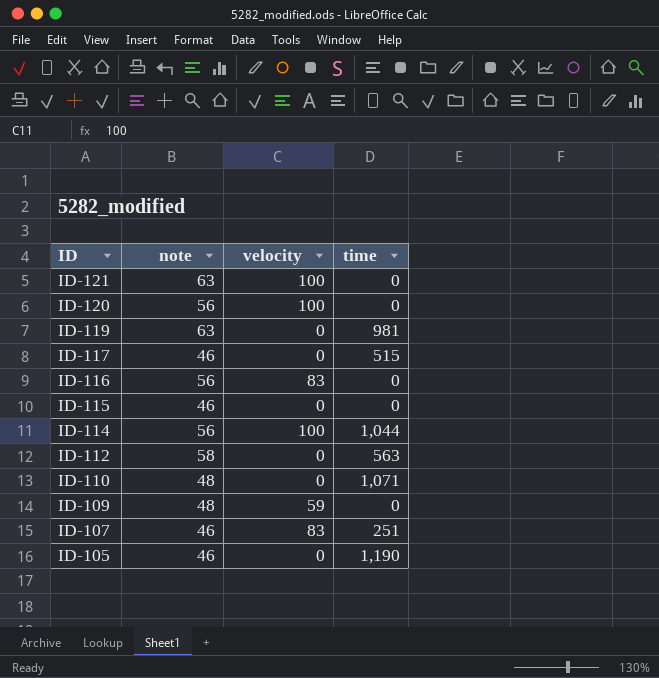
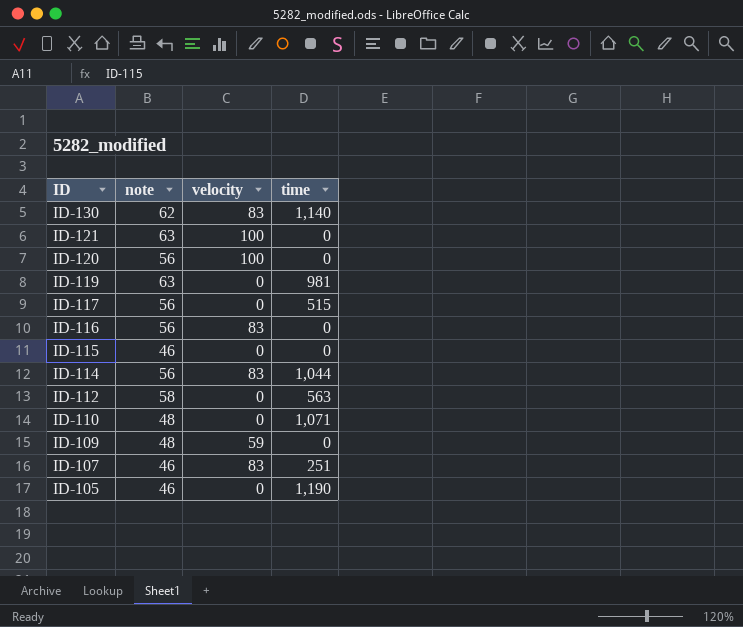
row ID-130: none -> 62 | 83 | 1,140
ID-117 | note: 46 -> 56
ID-114 | velocity: 100 -> 83

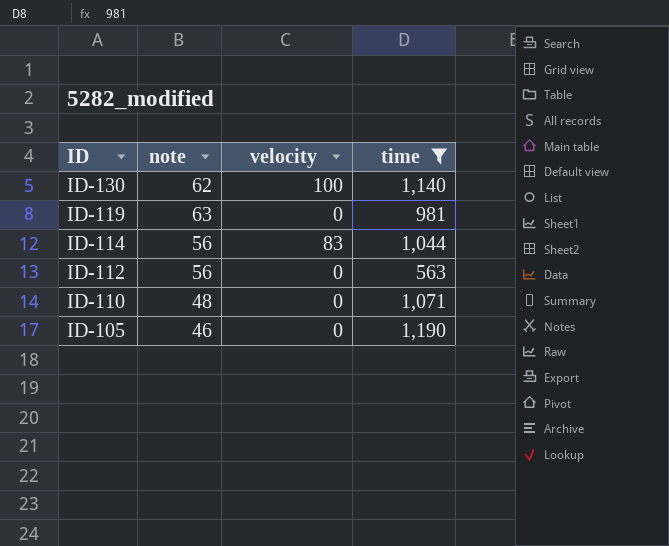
filter: none -> time >= 563
ID-130 | velocity: 83 -> 100
ID-112 | note: 58 -> 56

